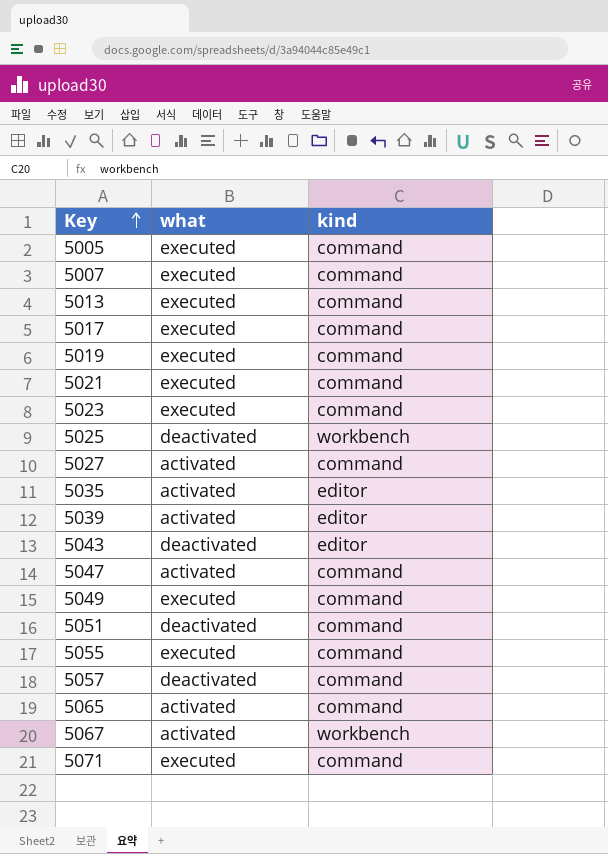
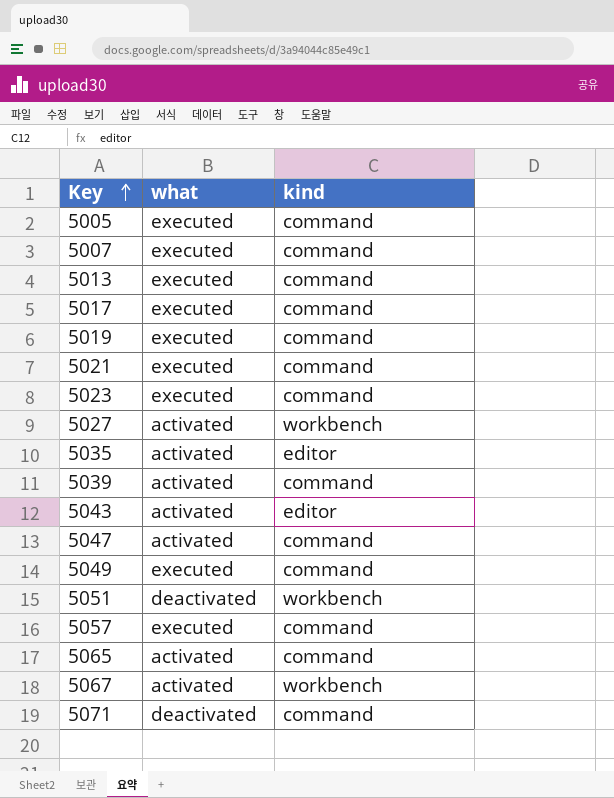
row 5025: deactivated | workbench -> none
row 5055: executed | command -> none
5027 | kind: command -> workbench
5039 | kind: editor -> command
5043 | what: deactivated -> activated
5051 | kind: command -> workbench
5057 | what: deactivated -> executed
5071 | what: executed -> deactivated

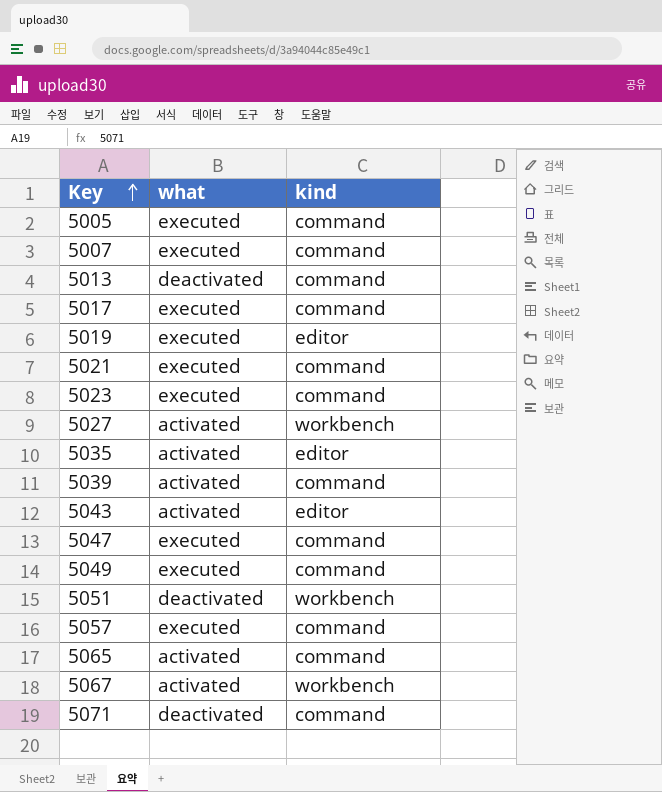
5013 | what: executed -> deactivated
5019 | kind: command -> editor
5047 | what: activated -> executed

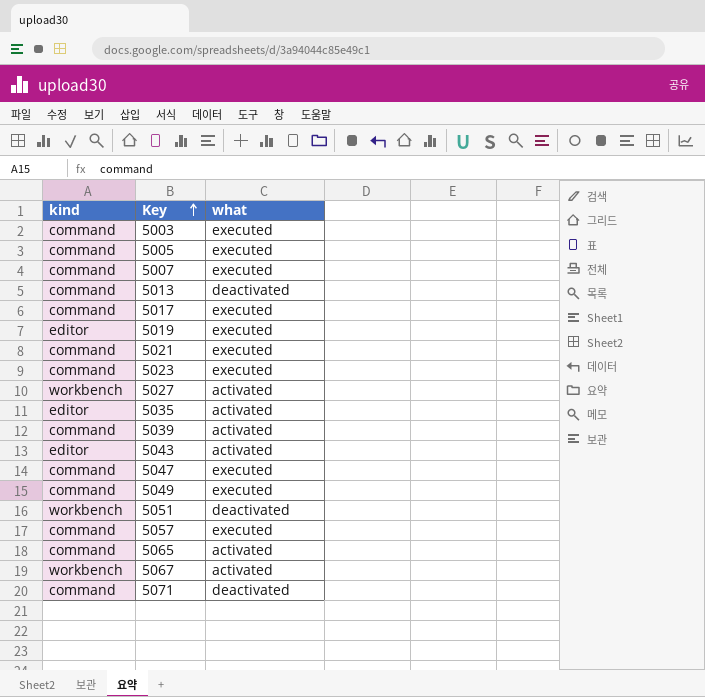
column kind | position: 3 -> 1
row 5003: none -> command | executed

